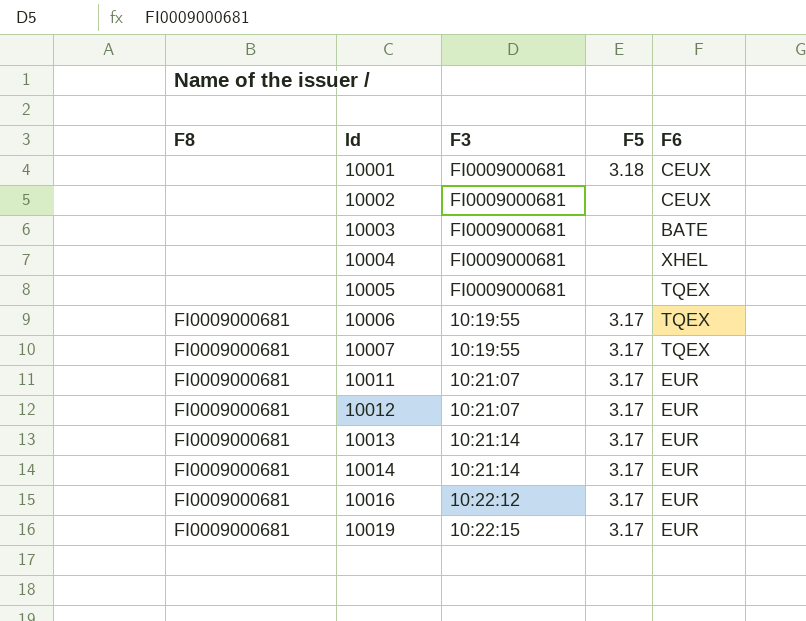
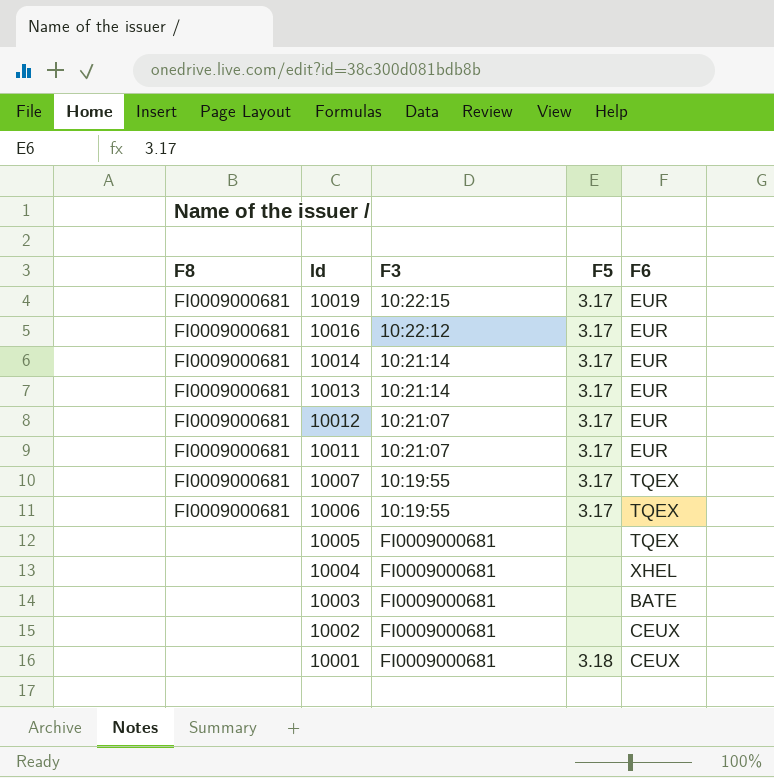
row order: Id ascending -> Id descending

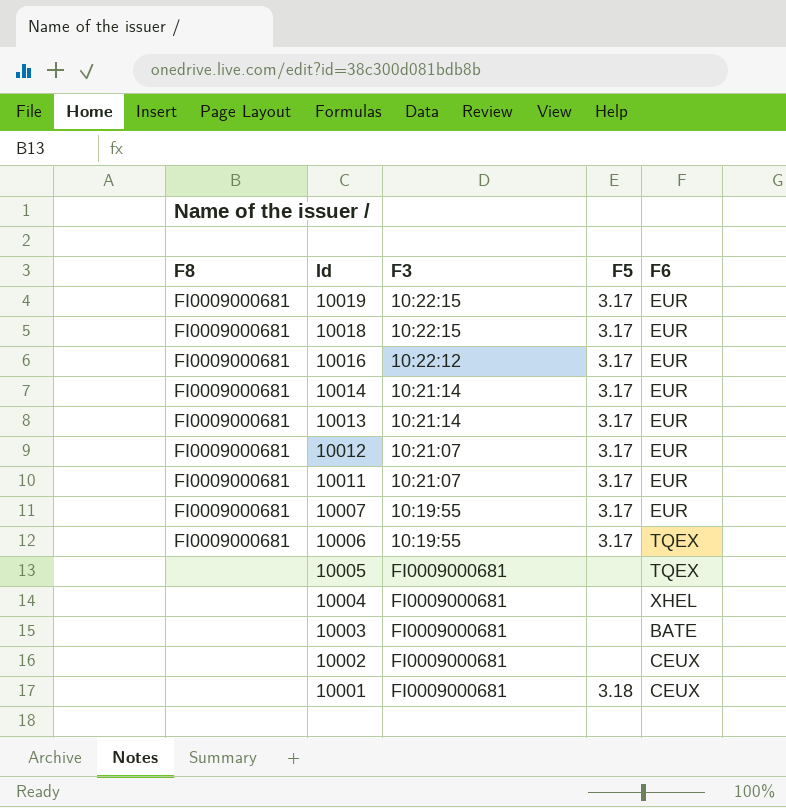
row 10018: none -> FI0009000681 | 10:22:15 | 3.17 | EUR
10007 | F6: TQEX -> EUR

